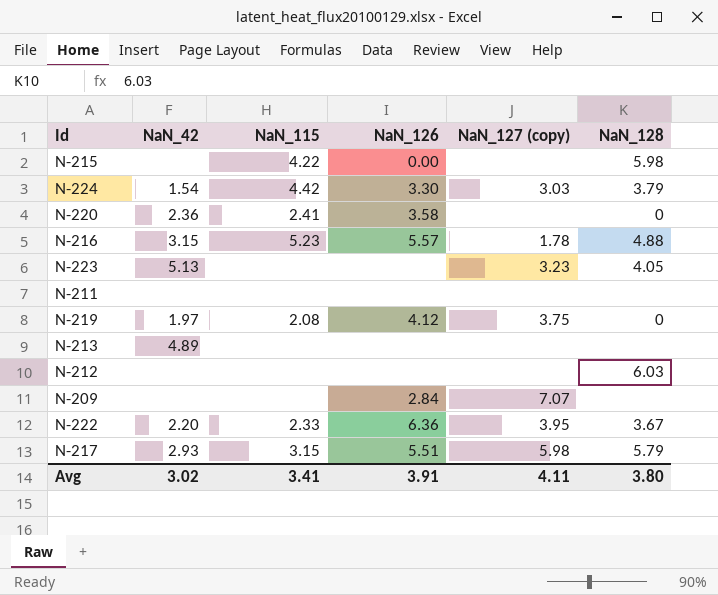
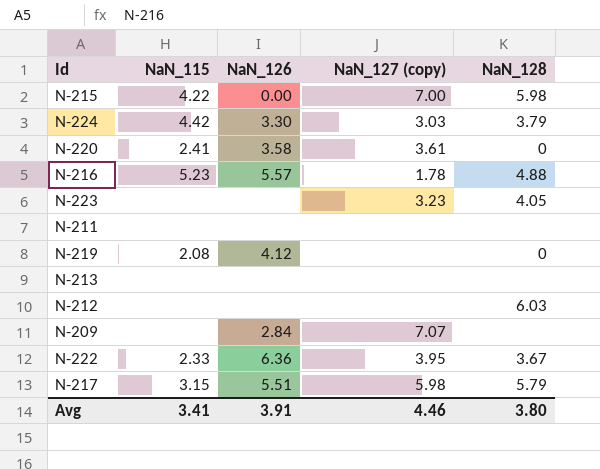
column NaN_42 | position: 2 -> none
N-215 | NaN_127 (copy): none -> 7.00
N-220 | NaN_127 (copy): none -> 3.61
N-219 | NaN_127 (copy): 3.75 -> none
Avg | NaN_127 (copy): 4.11 -> 4.46

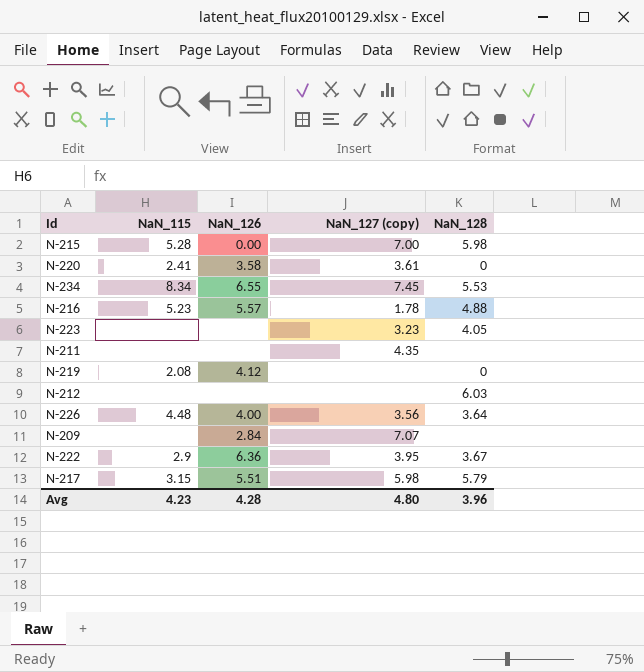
row N-224: 4.42 | 3.30 | 3.03 | 3.79 -> none
row N-213: none | none | none | none -> none
N-215 | NaN_115: 4.22 -> 5.28
row N-234: none -> 8.34 | 6.55 | 7.45 | 5.53
N-211 | NaN_127 (copy): none -> 4.35
row N-226: none -> 4.48 | 4.00 | 3.56 | 3.64
N-222 | NaN_115: 2.33 -> 2.9
Avg | NaN_115: 3.41 -> 4.23
Avg | NaN_126: 3.91 -> 4.28
Avg | NaN_127 (copy): 4.46 -> 4.80
Avg | NaN_128: 3.80 -> 3.96

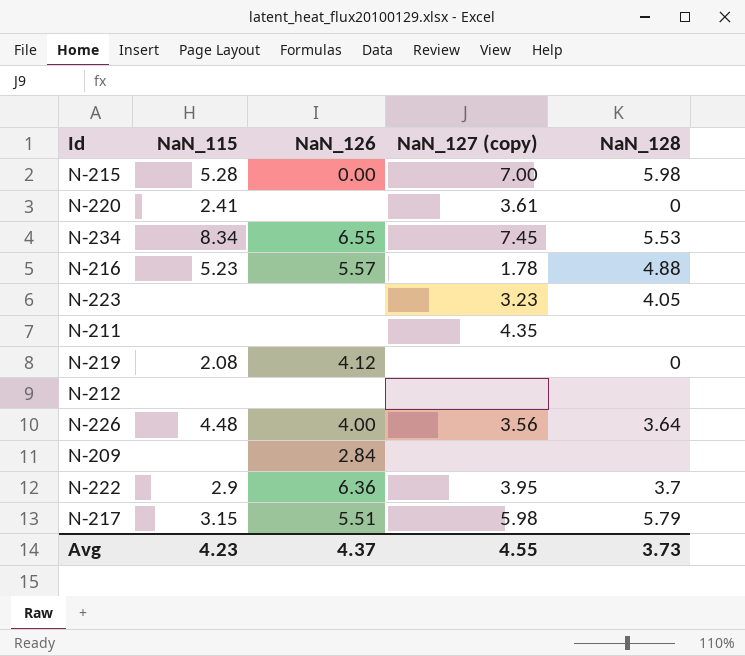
N-220 | NaN_126: 3.58 -> none
N-212 | NaN_128: 6.03 -> none
N-209 | NaN_127 (copy): 7.07 -> none
N-222 | NaN_128: 3.67 -> 3.7
Avg | NaN_126: 4.28 -> 4.37
Avg | NaN_127 (copy): 4.80 -> 4.55
Avg | NaN_128: 3.96 -> 3.73

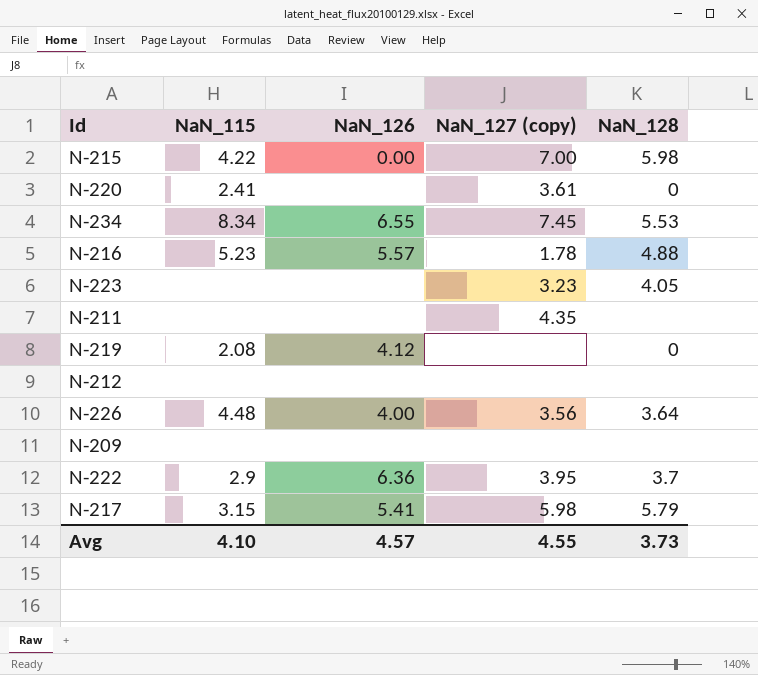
N-215 | NaN_115: 5.28 -> 4.22
N-209 | NaN_126: 2.84 -> none
N-217 | NaN_126: 5.51 -> 5.41
Avg | NaN_115: 4.23 -> 4.10
Avg | NaN_126: 4.37 -> 4.57

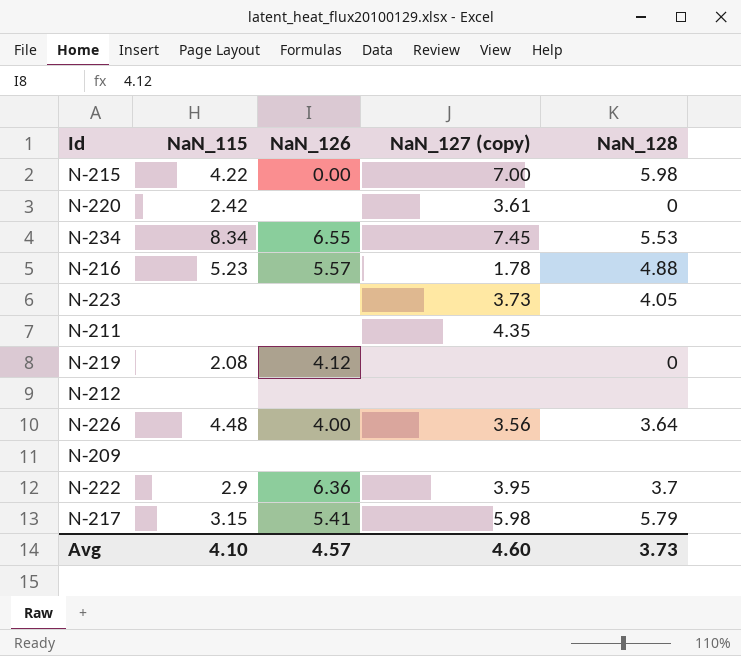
N-220 | NaN_115: 2.41 -> 2.42
N-223 | NaN_127 (copy): 3.23 -> 3.73
Avg | NaN_127 (copy): 4.55 -> 4.60

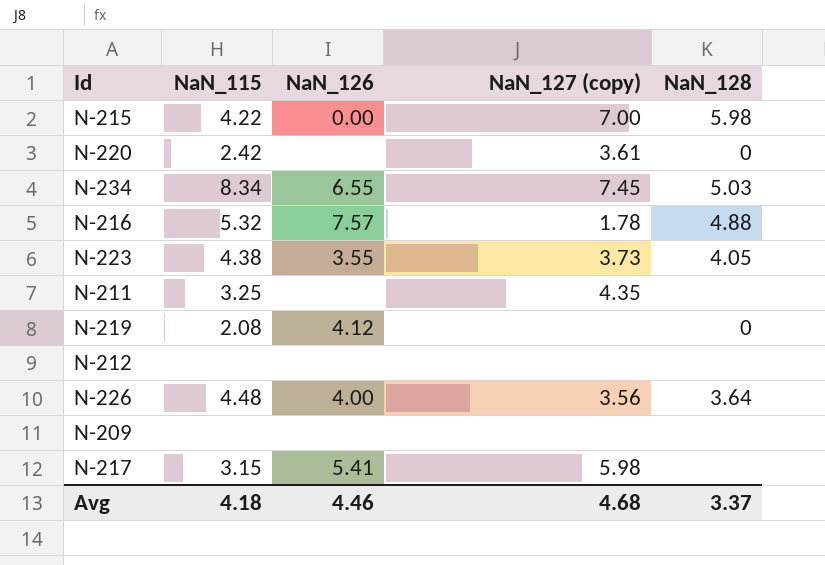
row N-222: 2.9 | 6.36 | 3.95 | 3.7 -> none
N-234 | NaN_128: 5.53 -> 5.03
N-216 | NaN_115: 5.23 -> 5.32
N-216 | NaN_126: 5.57 -> 7.57
N-223 | NaN_115: none -> 4.38
N-223 | NaN_126: none -> 3.55
N-211 | NaN_115: none -> 3.25
N-217 | NaN_128: 5.79 -> none
Avg | NaN_115: 4.10 -> 4.18
Avg | NaN_126: 4.57 -> 4.46
Avg | NaN_127 (copy): 4.60 -> 4.68
Avg | NaN_128: 3.73 -> 3.37

